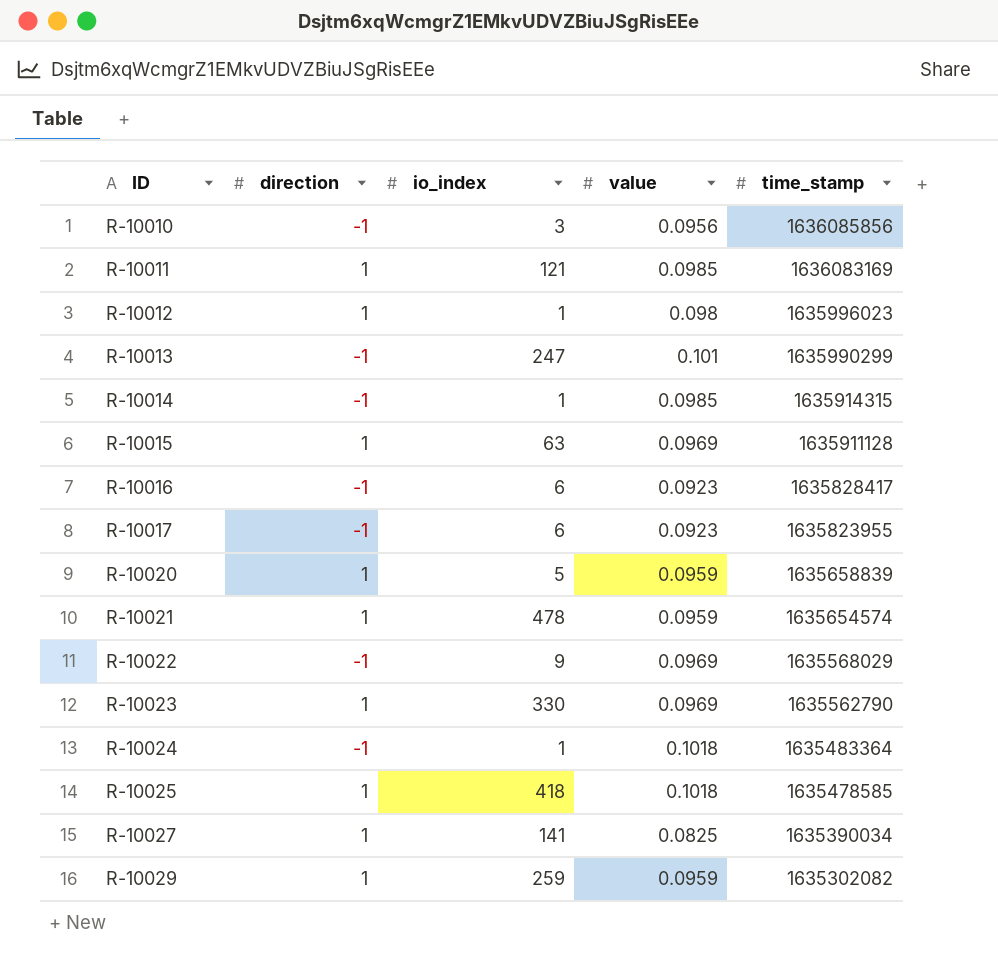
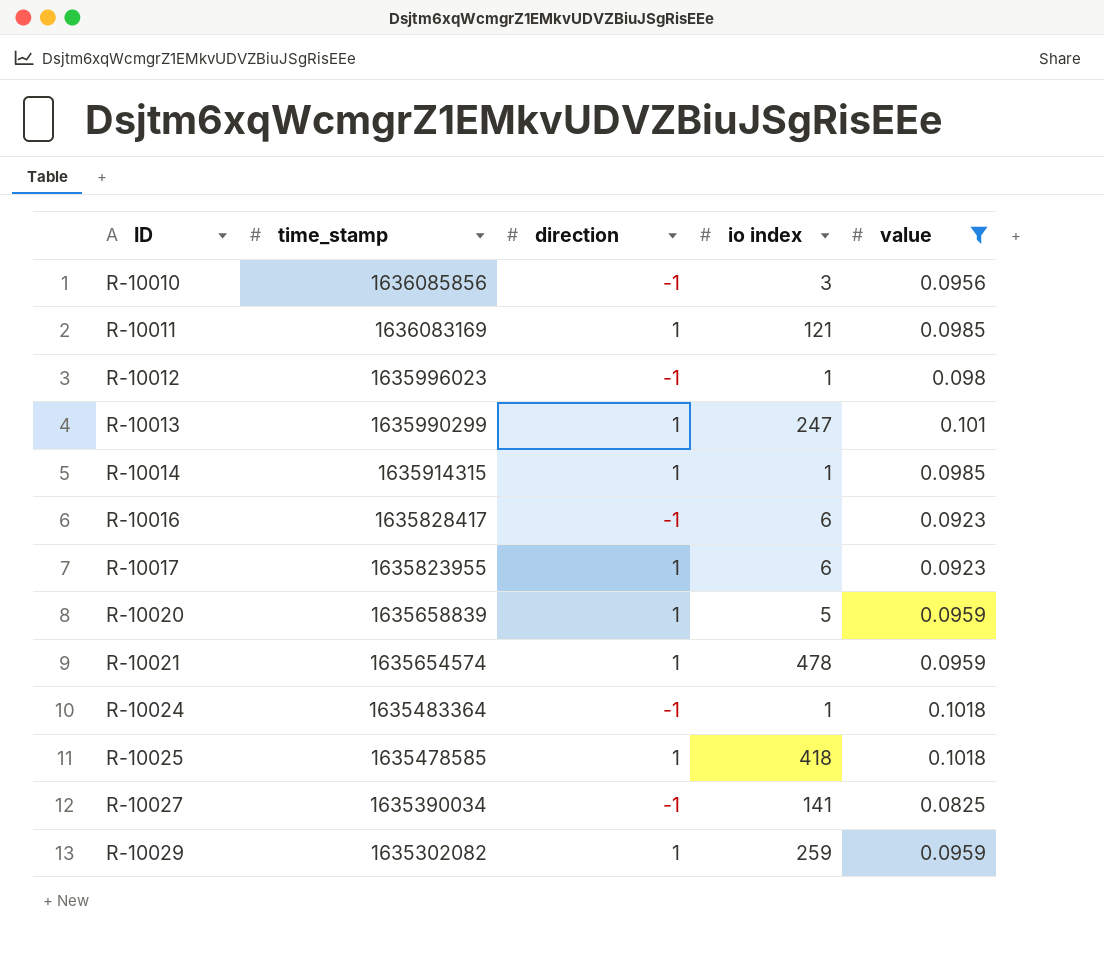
filter: none -> value != 0.0969
column time_stamp | position: 5 -> 2
column name: io_index -> io index
R-10012 | direction: 1 -> -1
R-10013 | direction: -1 -> 1
R-10014 | direction: -1 -> 1
R-10017 | direction: -1 -> 1
R-10027 | direction: 1 -> -1

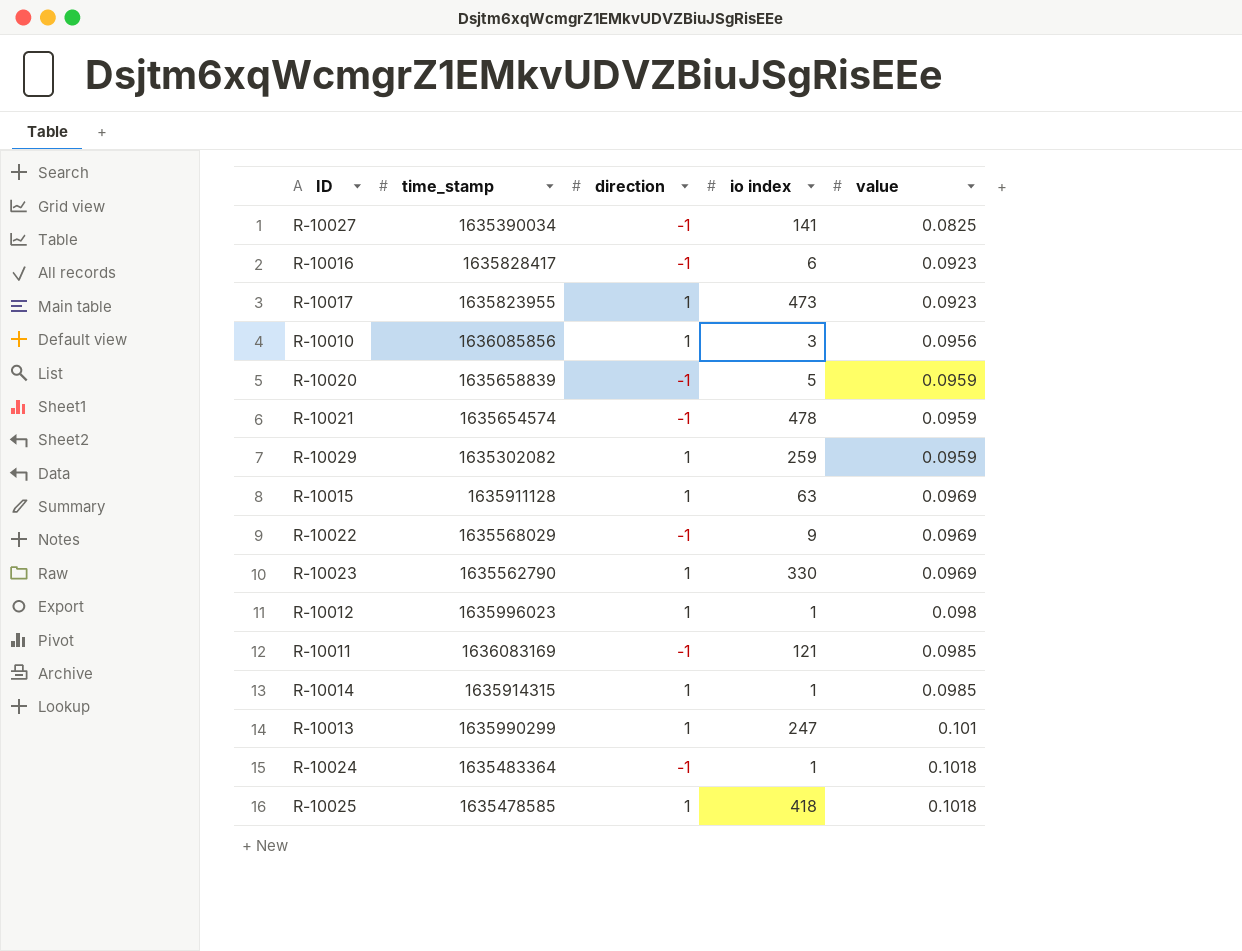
filter: value != 0.0969 -> none
row order: ID ascending -> value ascending
R-10017 | io index: 6 -> 473
R-10010 | direction: -1 -> 1
R-10020 | direction: 1 -> -1
R-10021 | direction: 1 -> -1
R-10012 | direction: -1 -> 1
R-10011 | direction: 1 -> -1

